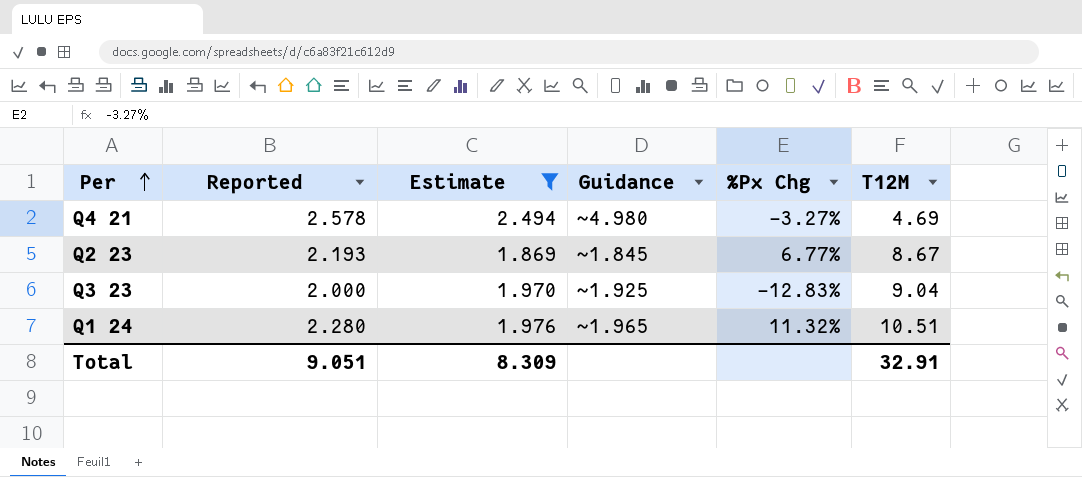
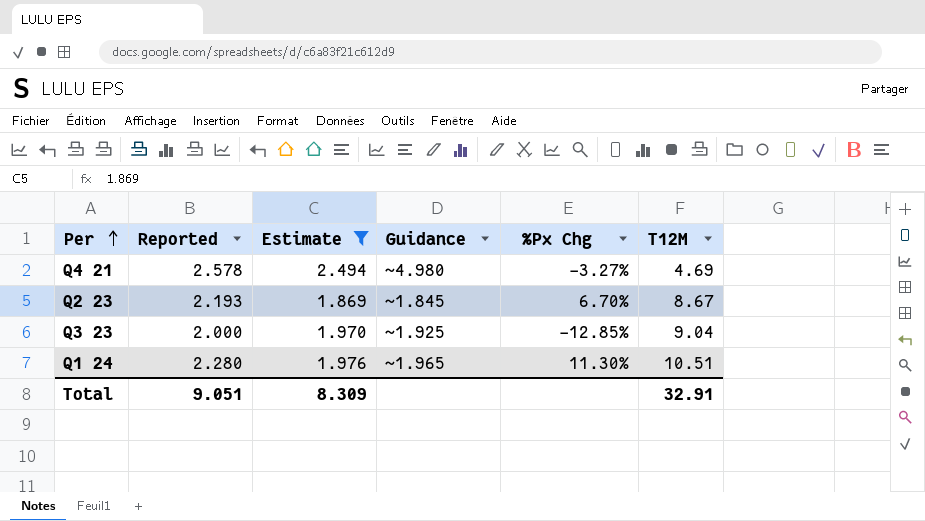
Q2 23 | %Px Chg: 6.77% -> 6.70%
Q3 23 | %Px Chg: -12.83% -> -12.85%
Q1 24 | %Px Chg: 11.32% -> 11.30%

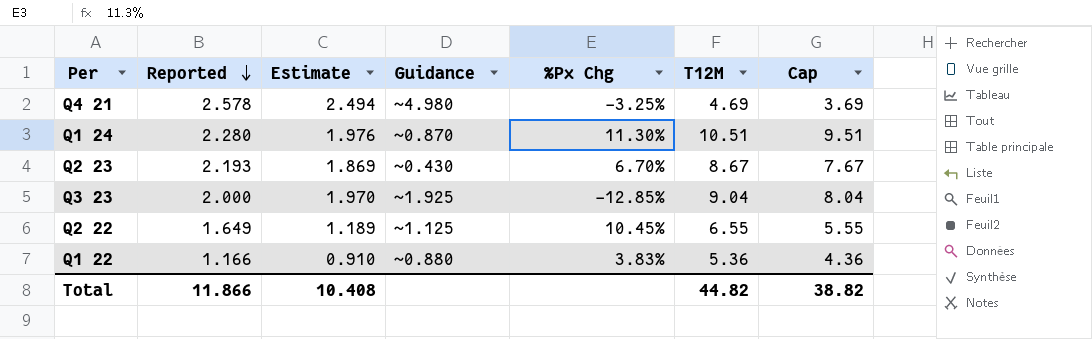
filter: Estimate >= 1.869 -> none
row order: Per ascending -> Reported descending
column Cap | formula: none -> [T12M] - 1
Q4 21 | %Px Chg: -3.27% -> -3.25%
Q1 24 | Guidance: ~1.965 -> ~0.870
Q2 23 | Guidance: ~1.845 -> ~0.430
Total | Reported: 9.051 -> 11.866
Total | Estimate: 8.309 -> 10.408
Total | T12M: 32.91 -> 44.82

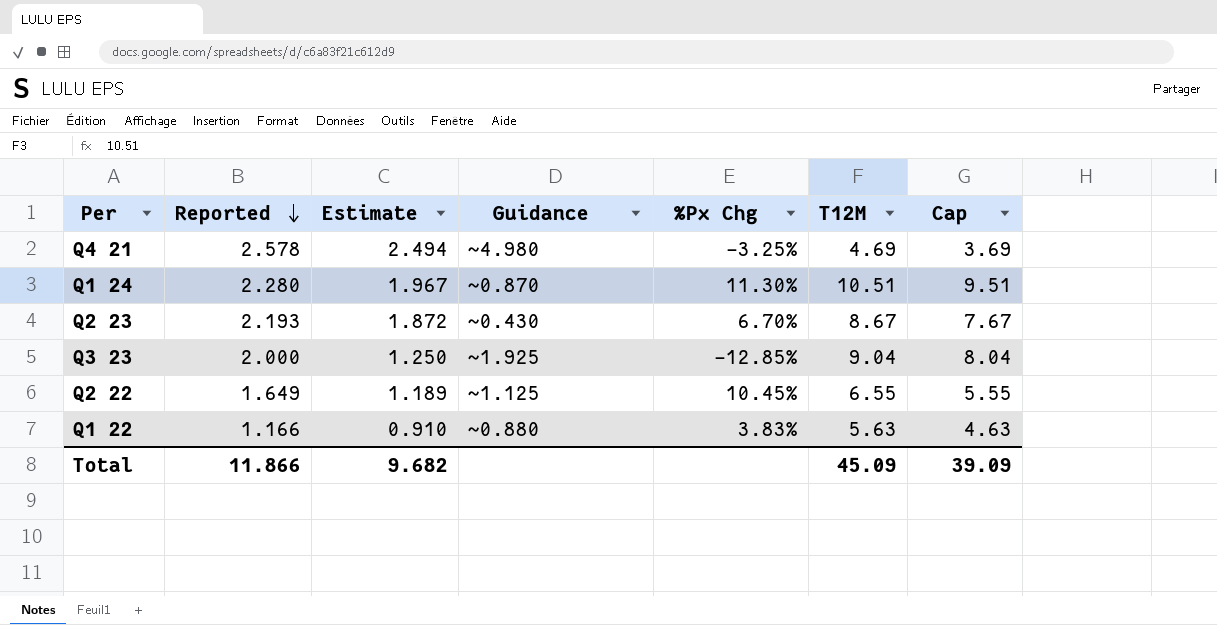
Q1 24 | Estimate: 1.976 -> 1.967
Q2 23 | Estimate: 1.869 -> 1.872
Q3 23 | Estimate: 1.970 -> 1.250
Q1 22 | T12M: 5.36 -> 5.63
Q1 22 | Cap: 4.36 -> 4.63
Total | Estimate: 10.408 -> 9.682
Total | T12M: 44.82 -> 45.09
Total | Cap: 38.82 -> 39.09

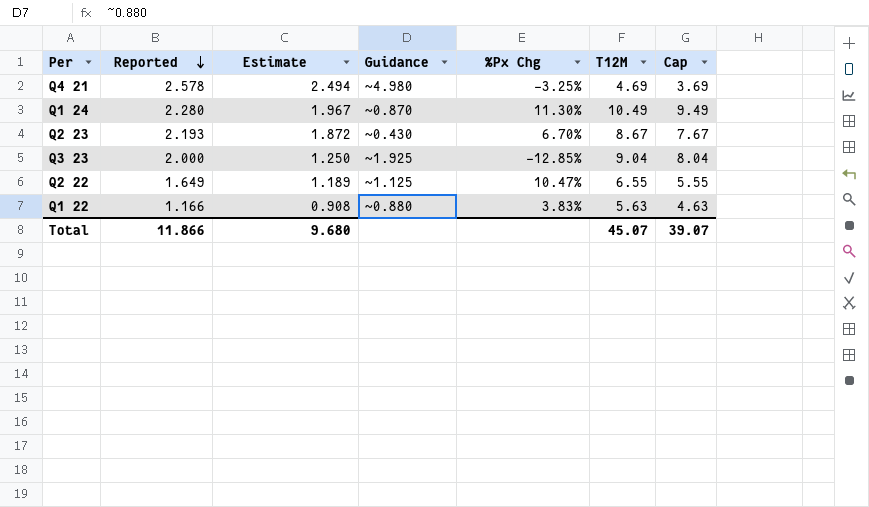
Q1 24 | T12M: 10.51 -> 10.49
Q1 24 | Cap: 9.51 -> 9.49
Q2 22 | %Px Chg: 10.45% -> 10.47%
Q1 22 | Estimate: 0.910 -> 0.908
Total | Estimate: 9.682 -> 9.680
Total | T12M: 45.09 -> 45.07
Total | Cap: 39.09 -> 39.07

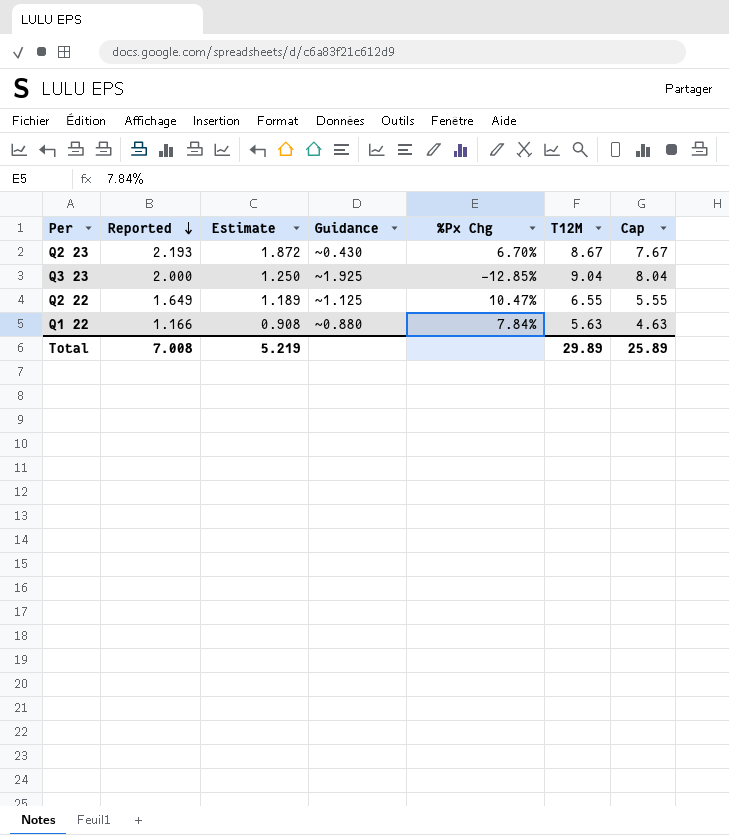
row Q4 21: 2.578 | 2.494 | ~4.980 | -3.25% | 4.69 | 3.69 -> none
row Q1 24: 2.280 | 1.967 | ~0.870 | 11.30% | 10.49 | 9.49 -> none
Q1 22 | %Px Chg: 3.83% -> 7.84%
Total | Reported: 11.866 -> 7.008
Total | Estimate: 9.680 -> 5.219
Total | T12M: 45.07 -> 29.89
Total | Cap: 39.07 -> 25.89

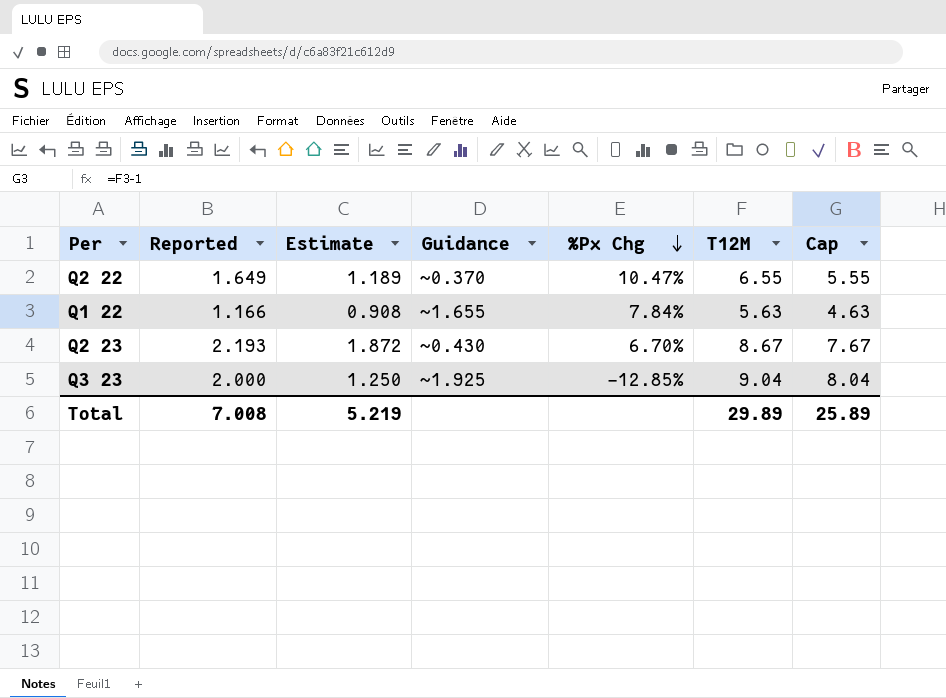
row order: Reported descending -> %Px Chg descending
Q2 22 | Guidance: ~1.125 -> ~0.370
Q1 22 | Guidance: ~0.880 -> ~1.655

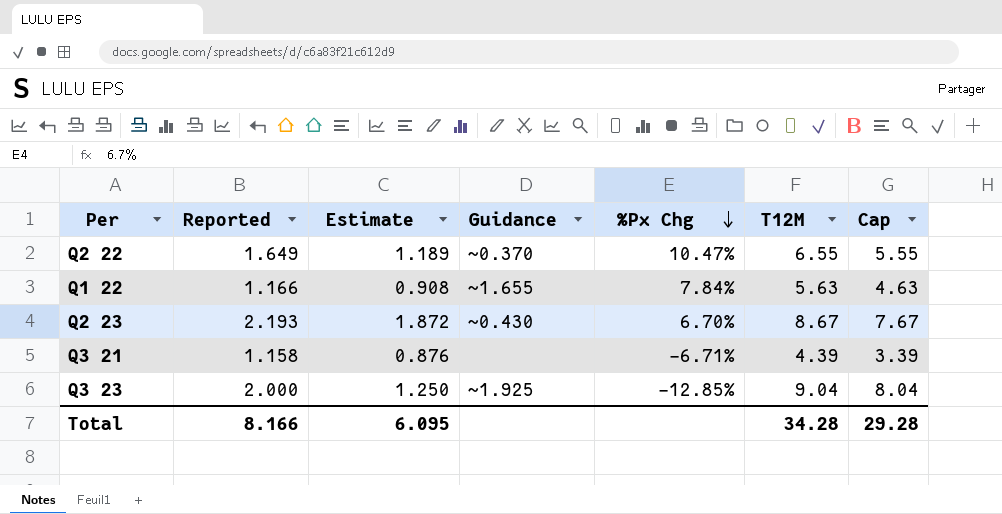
row Q3 21: none -> 1.158 | 0.876 | none | -6.71% | 4.39 | 3.39
Total | Reported: 7.008 -> 8.166
Total | Estimate: 5.219 -> 6.095
Total | T12M: 29.89 -> 34.28
Total | Cap: 25.89 -> 29.28

